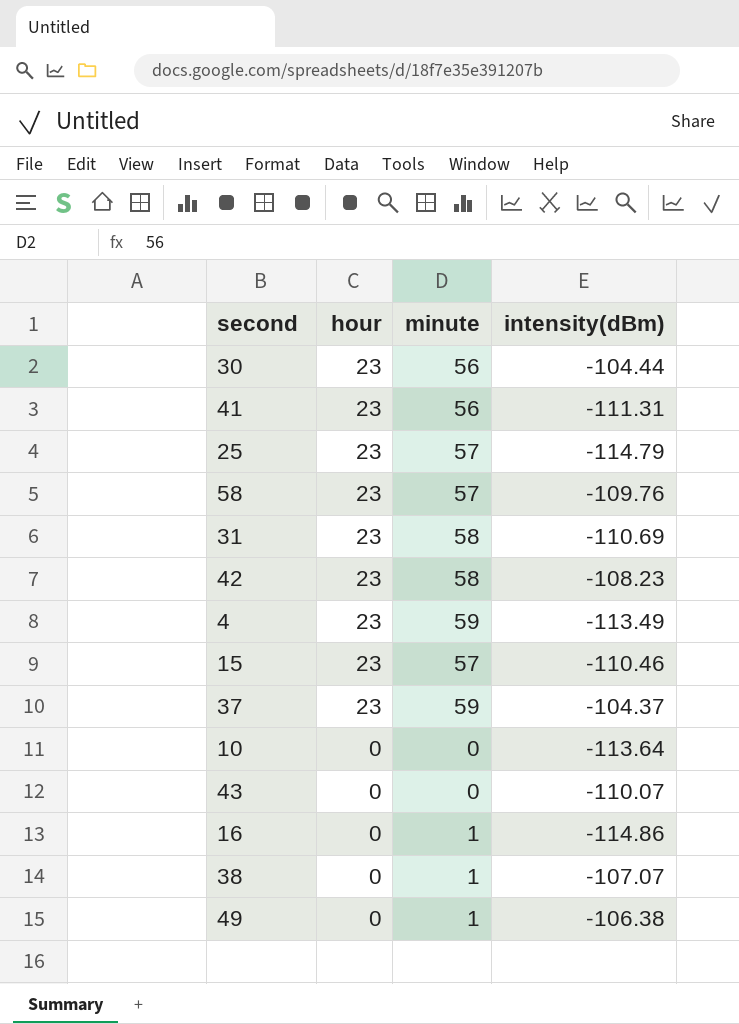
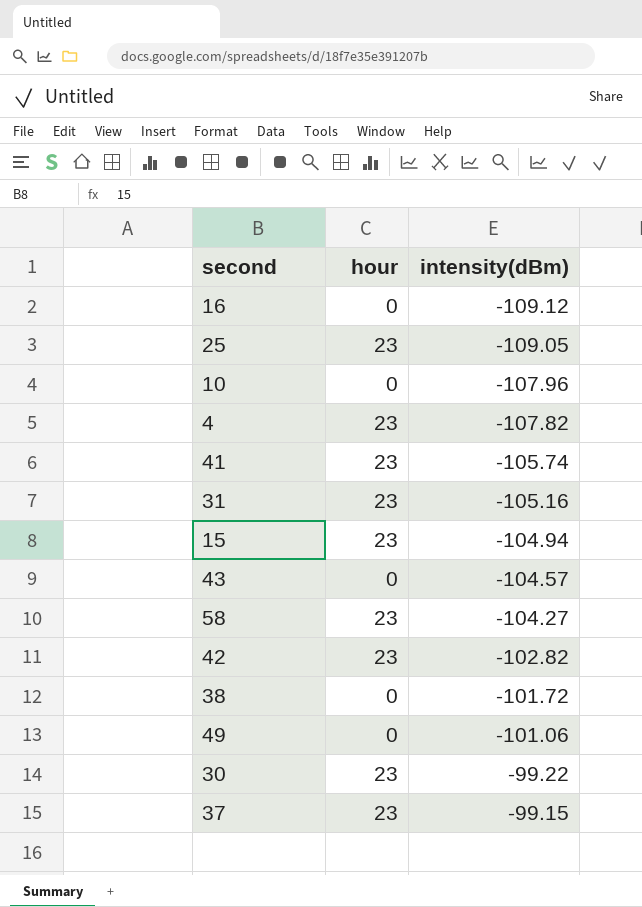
row order: hour descending -> intensity(dBm) ascending
column minute | position: 3 -> none
16 | intensity(dBm): -114.86 -> -109.12
25 | intensity(dBm): -114.79 -> -109.05
10 | intensity(dBm): -113.64 -> -107.96
4 | intensity(dBm): -113.49 -> -107.82
41 | intensity(dBm): -111.31 -> -105.74
31 | intensity(dBm): -110.69 -> -105.16
15 | intensity(dBm): -110.46 -> -104.94
43 | intensity(dBm): -110.07 -> -104.57
58 | intensity(dBm): -109.76 -> -104.27
42 | intensity(dBm): -108.23 -> -102.82
38 | intensity(dBm): -107.07 -> -101.72
49 | intensity(dBm): -106.38 -> -101.06
30 | intensity(dBm): -104.44 -> -99.22
37 | intensity(dBm): -104.37 -> -99.15

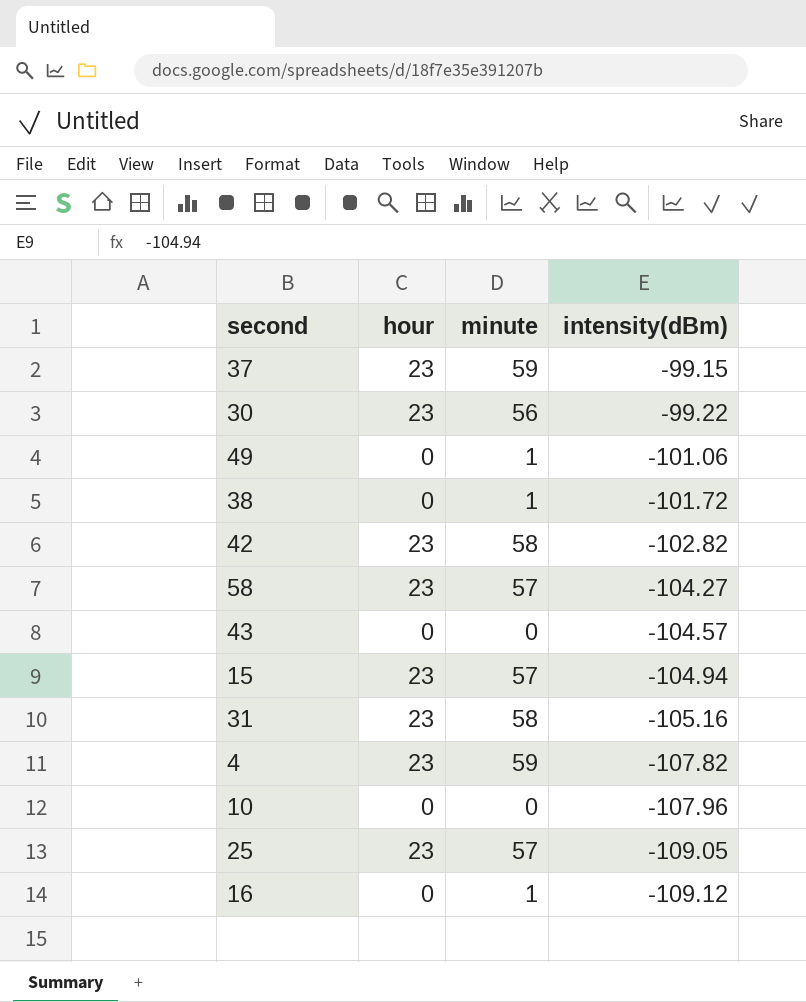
row order: intensity(dBm) ascending -> intensity(dBm) descending
column minute | position: none -> 3
row 41: 23 | -105.74 -> none

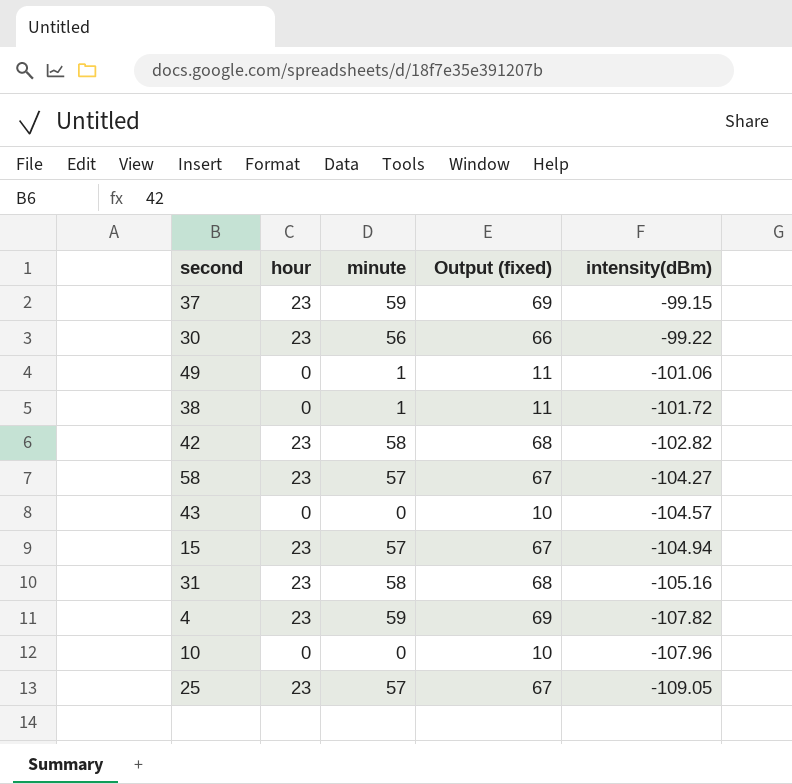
column Output (fixed) | formula: none -> [minute] + 10
row 16: 0 | 1 | -109.12 -> none

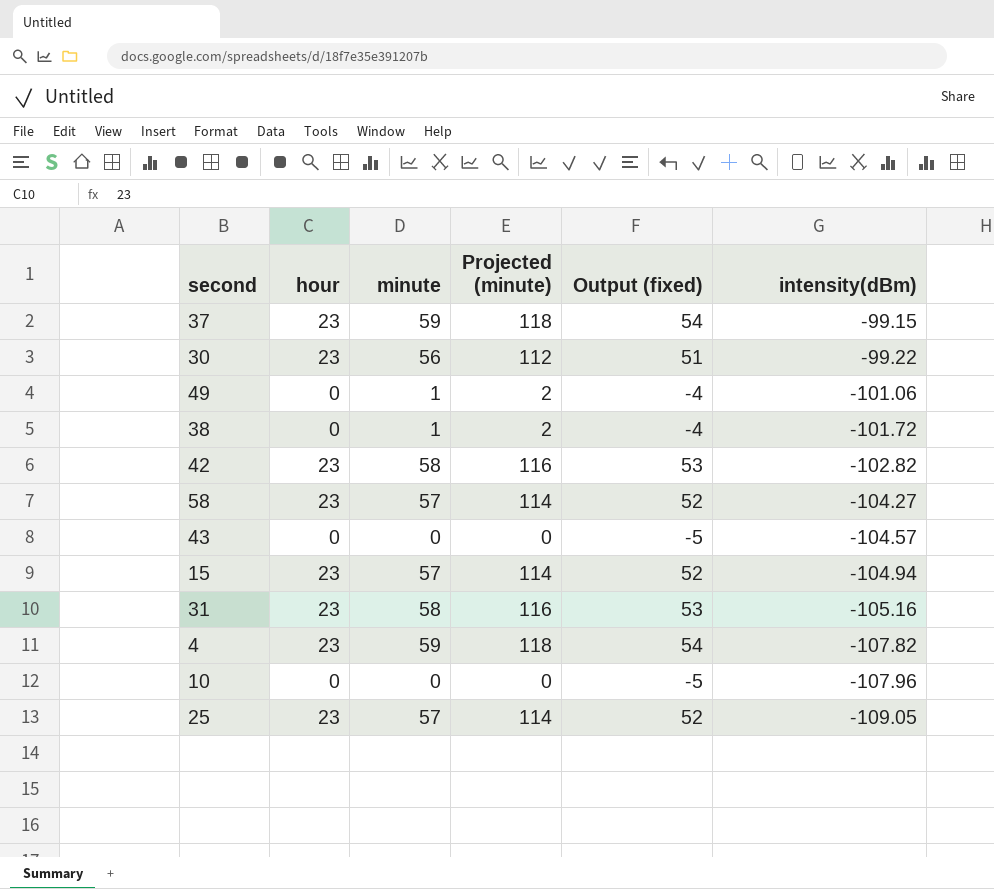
column Projected (minute) | formula: none -> [minute] * 2
column Output (fixed) | formula: [minute] + 10 -> [minute] - 5

